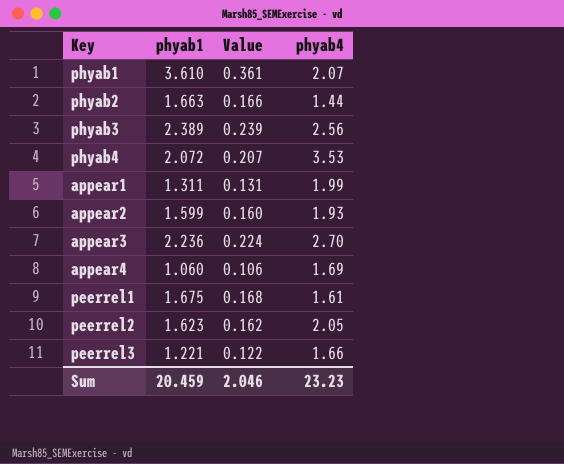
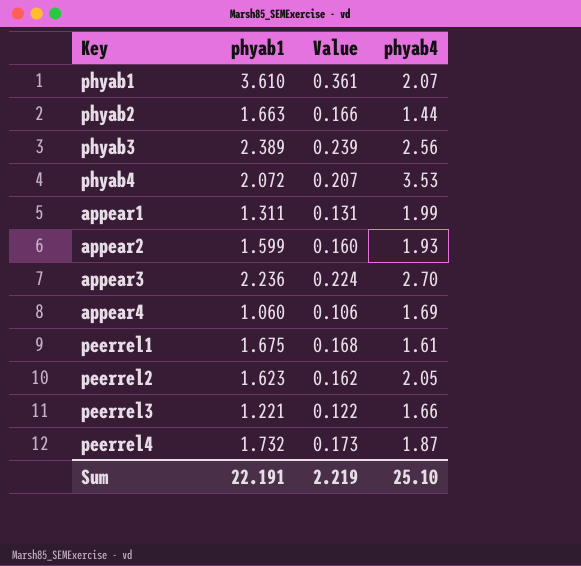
row peerrel4: none -> 1.732 | 0.173 | 1.87
Sum | phyab1: 20.459 -> 22.191
Sum | Value: 2.046 -> 2.219
Sum | phyab4: 23.23 -> 25.10

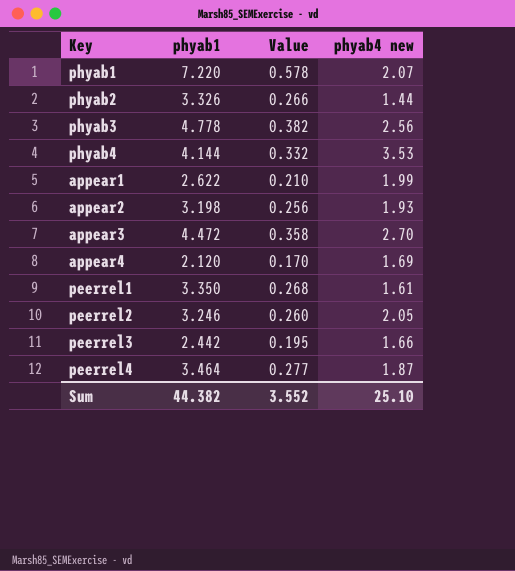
column Value | formula: [phyab1] * 0.1 -> [phyab1] * 0.08
column name: phyab4 -> phyab4 new
phyab1 | phyab1: 3.610 -> 7.220
phyab2 | phyab1: 1.663 -> 3.326
phyab3 | phyab1: 2.389 -> 4.778
phyab4 | phyab1: 2.072 -> 4.144
appear1 | phyab1: 1.311 -> 2.622
appear2 | phyab1: 1.599 -> 3.198
appear3 | phyab1: 2.236 -> 4.472
appear4 | phyab1: 1.060 -> 2.120
peerrel1 | phyab1: 1.675 -> 3.350
peerrel2 | phyab1: 1.623 -> 3.246
peerrel3 | phyab1: 1.221 -> 2.442
peerrel4 | phyab1: 1.732 -> 3.464
Sum | phyab1: 22.191 -> 44.382
Sum | Value: 2.219 -> 3.552

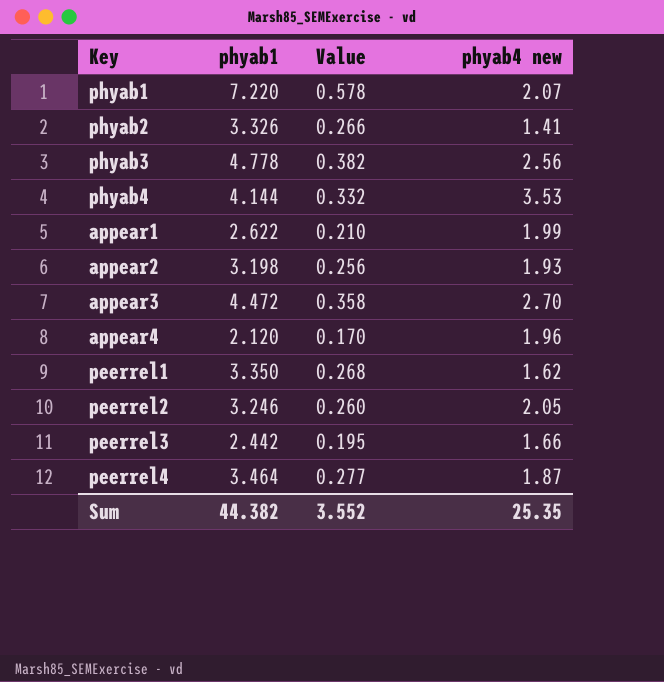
phyab2 | phyab4 new: 1.44 -> 1.41
appear4 | phyab4 new: 1.69 -> 1.96
peerrel1 | phyab4 new: 1.61 -> 1.62
Sum | phyab4 new: 25.10 -> 25.35

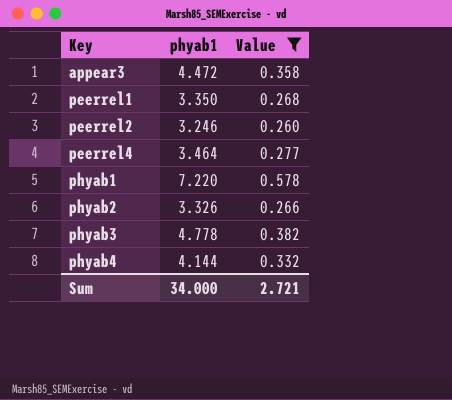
filter: none -> Value >= 0.260
row order: none -> Key ascending
column phyab4 new | position: 4 -> none
Sum | phyab1: 44.382 -> 34.000
Sum | Value: 3.552 -> 2.721

